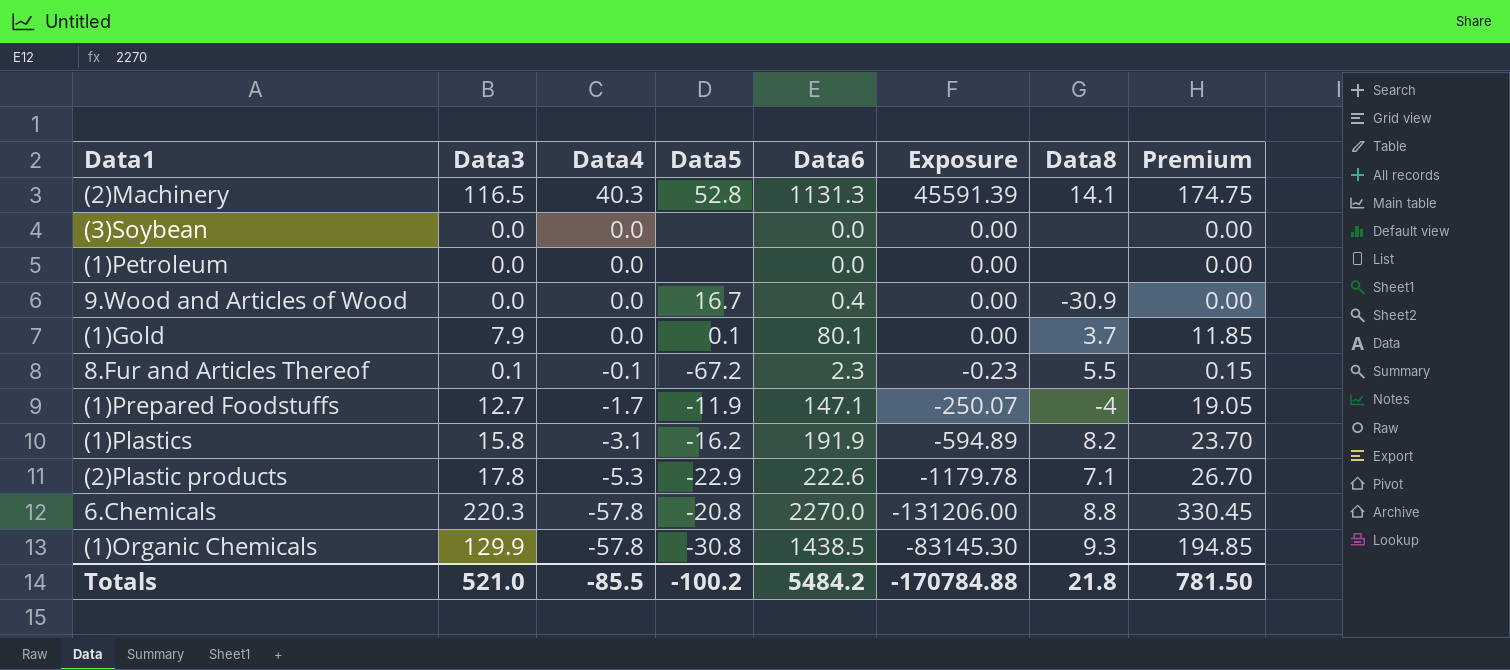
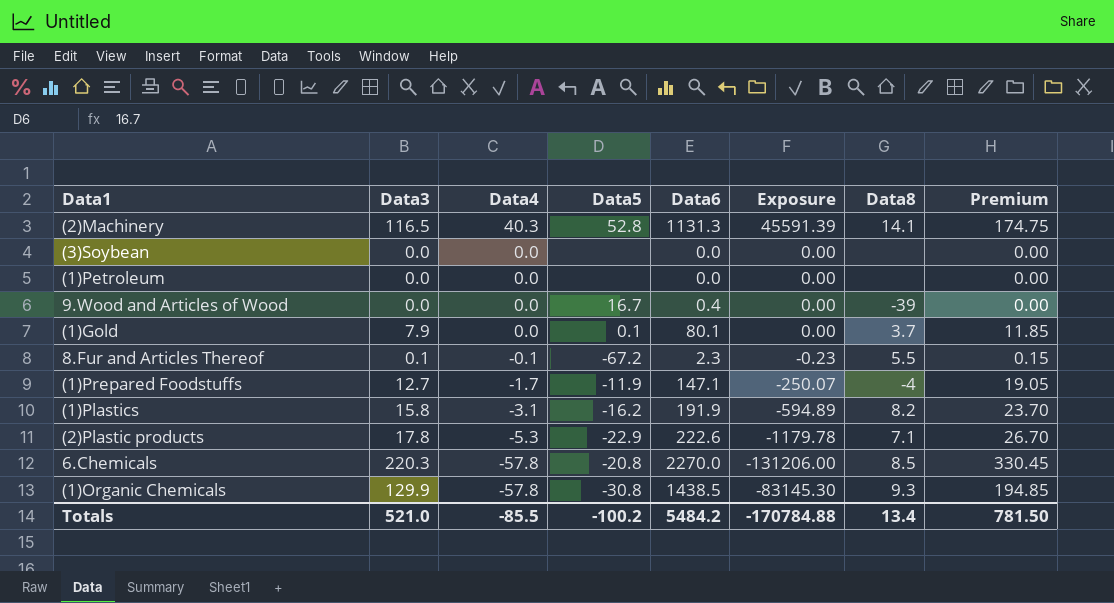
9.Wood and Articles of Wood | Data8: -30.9 -> -39
6.Chemicals | Data8: 8.8 -> 8.5
Totals | Data8: 21.8 -> 13.4

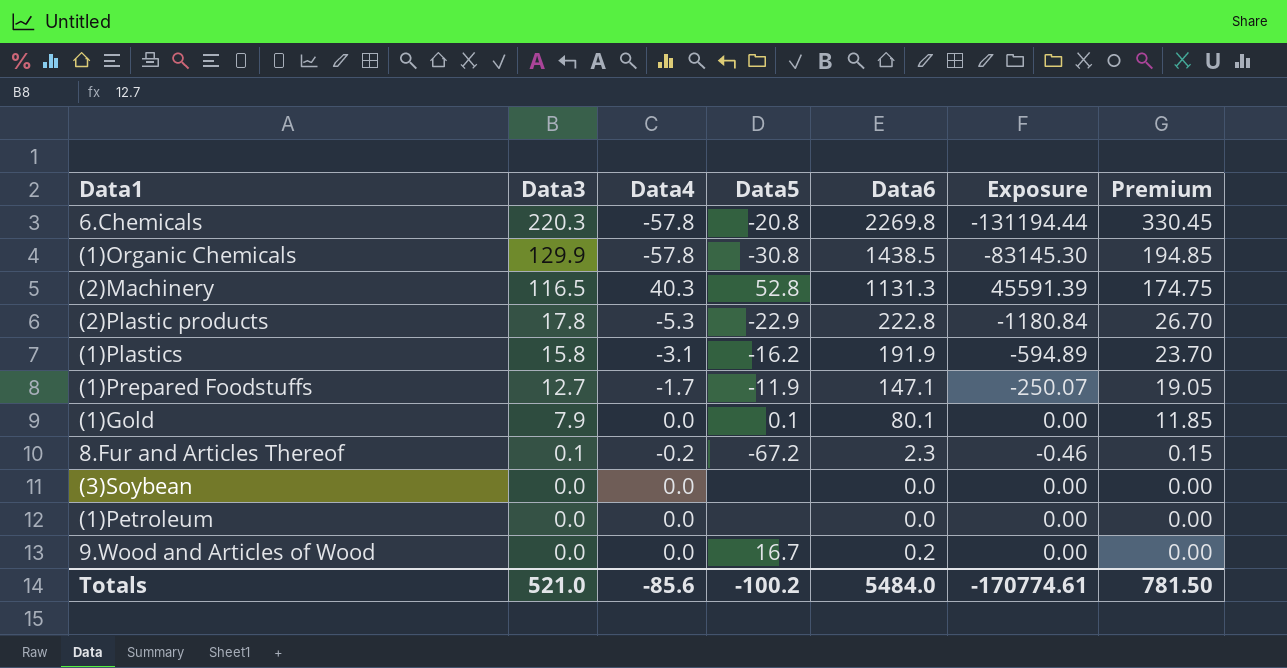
row order: Data4 descending -> Data3 descending
column Data8 | position: 7 -> none
6.Chemicals | Data6: 2270.0 -> 2269.8
6.Chemicals | Exposure: -131206.00 -> -131194.44
(2)Plastic products | Data6: 222.6 -> 222.8
(2)Plastic products | Exposure: -1179.78 -> -1180.84
8.Fur and Articles Thereof | Data4: -0.1 -> -0.2
8.Fur and Articles Thereof | Exposure: -0.23 -> -0.46
9.Wood and Articles of Wood | Data6: 0.4 -> 0.2
Totals | Data4: -85.5 -> -85.6
Totals | Data6: 5484.2 -> 5484.0
Totals | Exposure: -170784.88 -> -170774.61

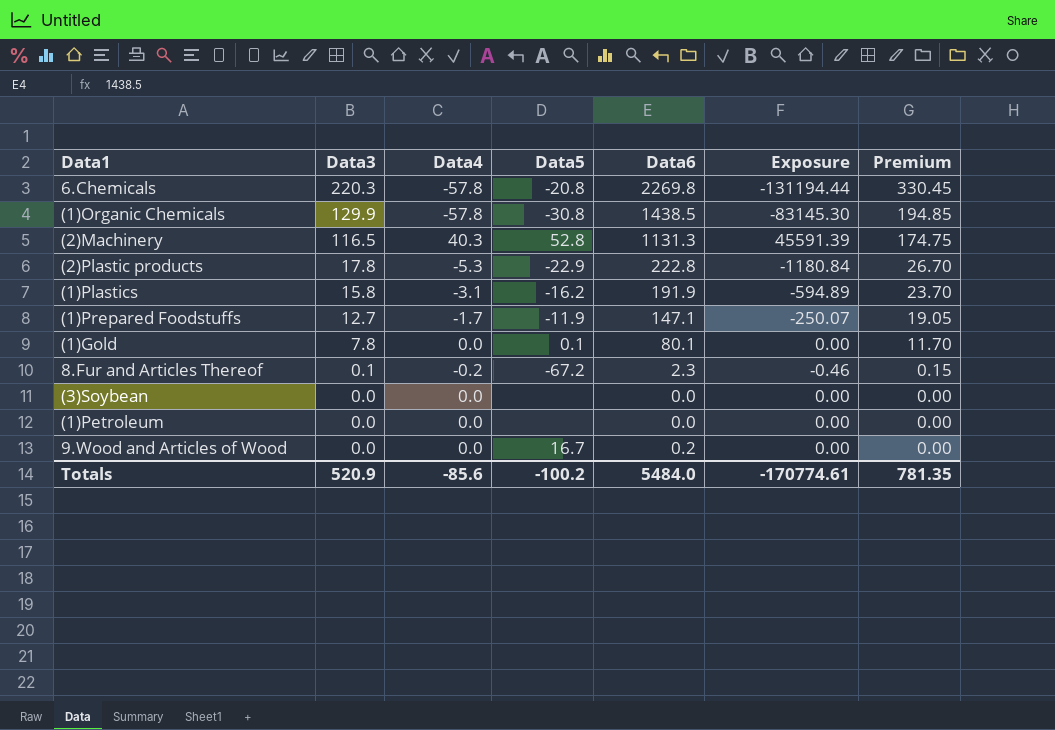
(1)Gold | Data3: 7.9 -> 7.8
(1)Gold | Premium: 11.85 -> 11.70
Totals | Data3: 521.0 -> 520.9
Totals | Premium: 781.50 -> 781.35

